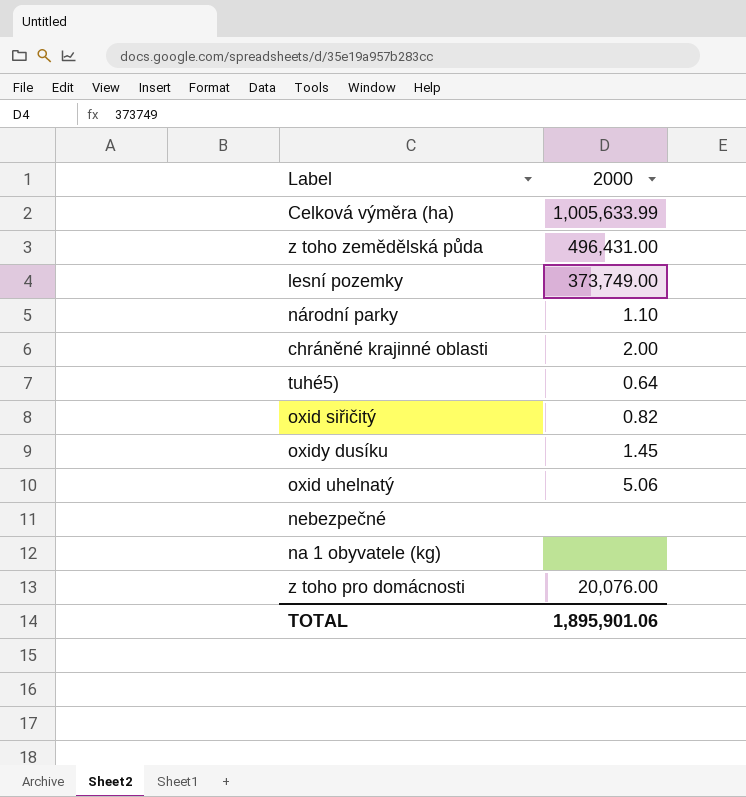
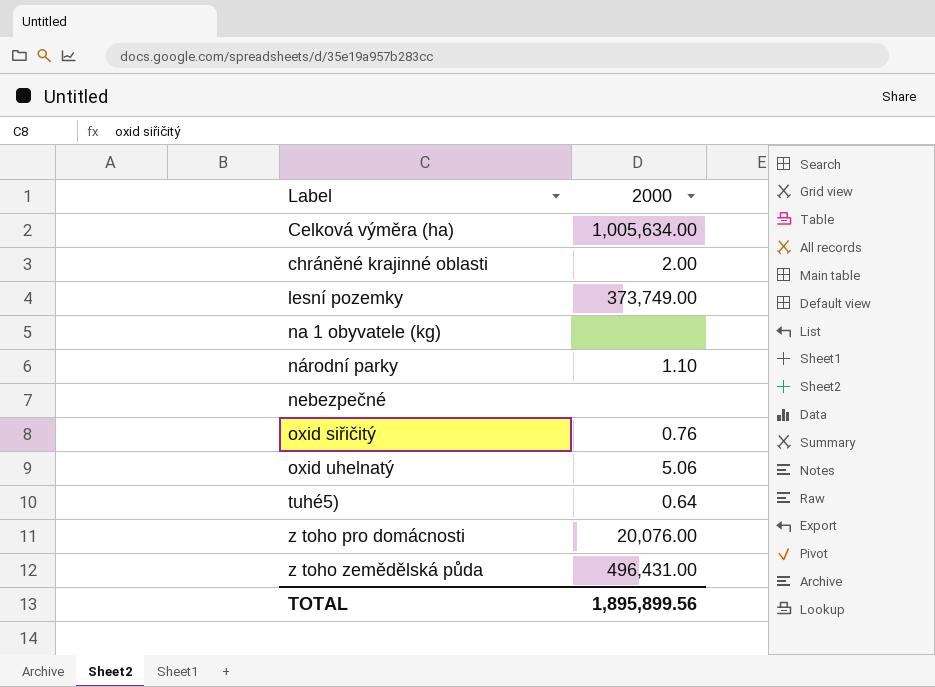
row order: none -> Label ascending
row oxidy dusíku: 1.45 -> none
Celková výměra (ha) | 2000: 1,005,633.99 -> 1,005,634.00
oxid siřičitý | 2000: 0.82 -> 0.76
TOTAL | 2000: 1,895,901.06 -> 1,895,899.56

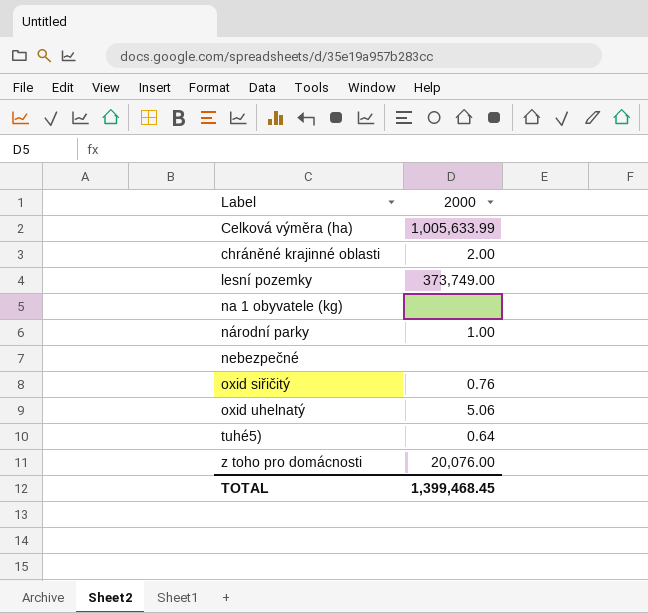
row z toho zemědělská půda: 496,431.00 -> none
Celková výměra (ha) | 2000: 1,005,634.00 -> 1,005,633.99
národní parky | 2000: 1.10 -> 1.00
TOTAL | 2000: 1,895,899.56 -> 1,399,468.45

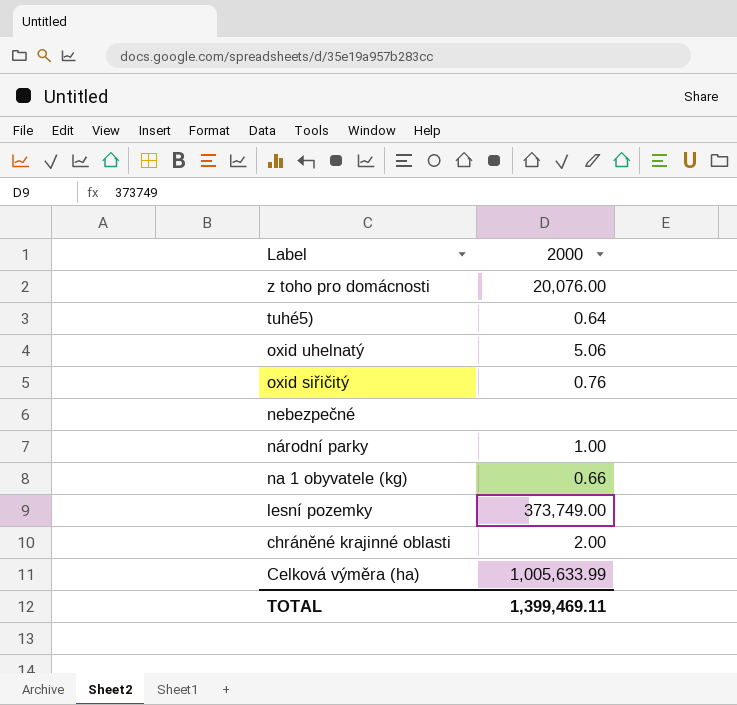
row order: Label ascending -> Label descending
na 1 obyvatele (kg) | 2000: none -> 0.66
TOTAL | 2000: 1,399,468.45 -> 1,399,469.11

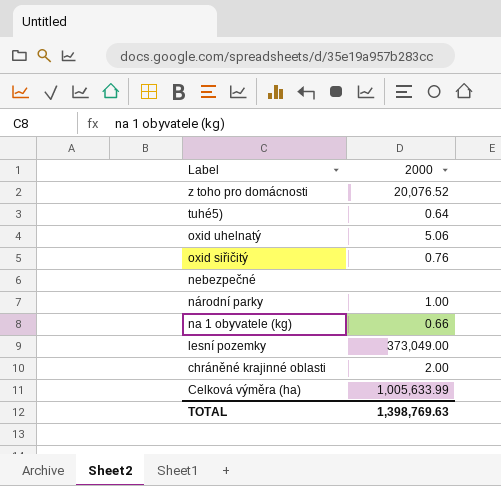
z toho pro domácnosti | 2000: 20,076.00 -> 20,076.52
lesní pozemky | 2000: 373,749.00 -> 373,049.00
TOTAL | 2000: 1,399,469.11 -> 1,398,769.63

